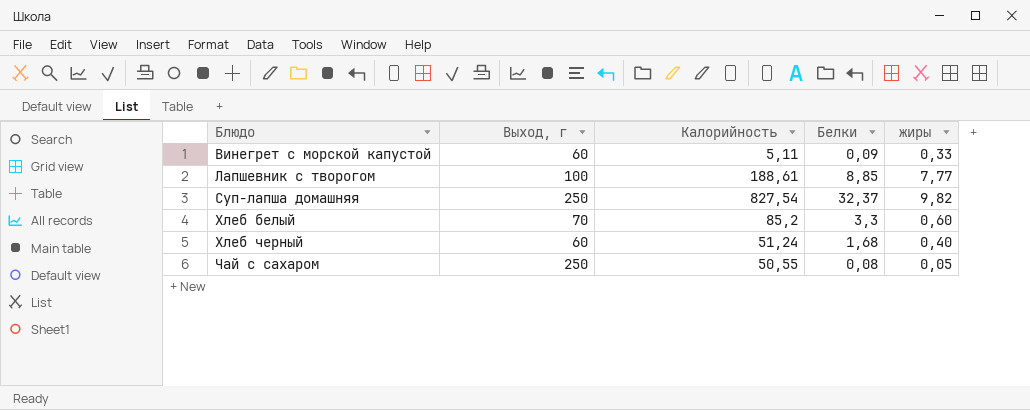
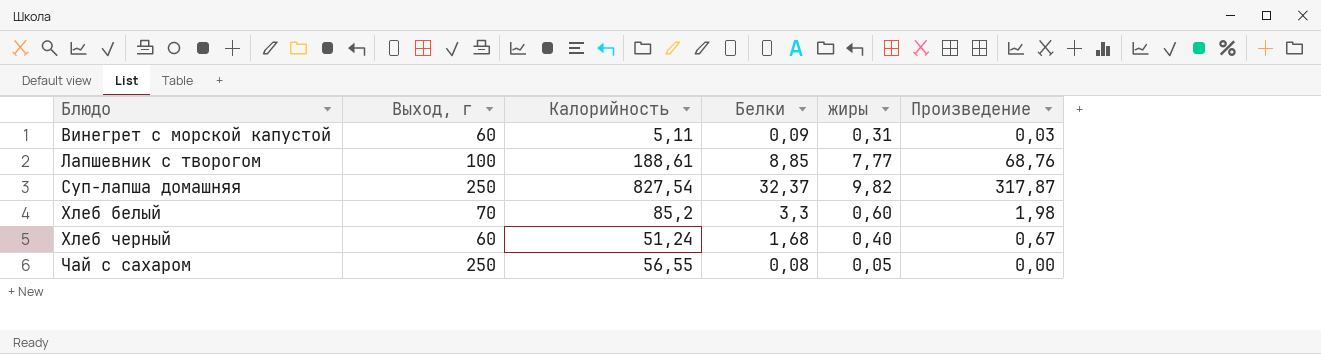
column Произведение | formula: none -> [Белки] * [жиры]
Винегрет с морской капустой | жиры: 0,33 -> 0,31
Чай с сахаром | Калорийность: 50,55 -> 56,55

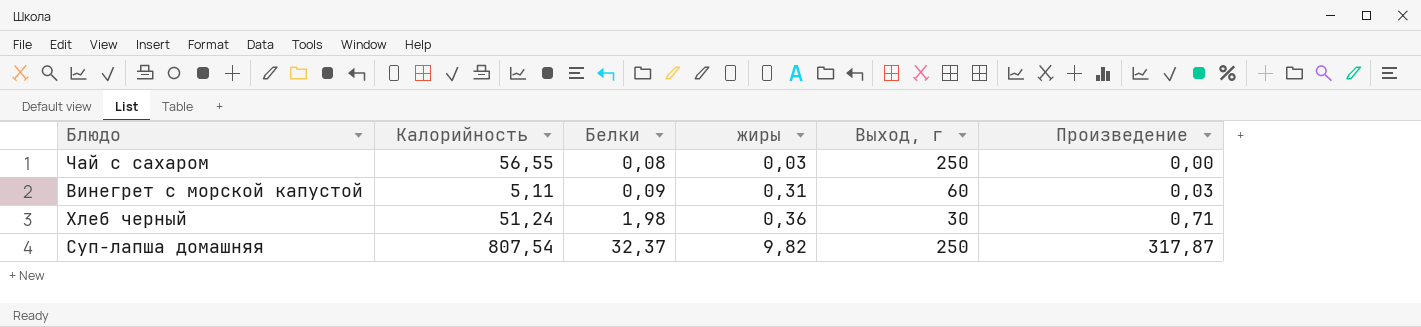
row order: Блюдо ascending -> Белки ascending
column Выход, г | position: 2 -> 5
row Лапшевник с творогом: 100 | 188,61 | 8,85 | 7,77 | 68,76 -> none
row Хлеб белый: 70 | 85,2 | 3,3 | 0,60 | 1,98 -> none
Чай с сахаром | жиры: 0,05 -> 0,03
Хлеб черный | Белки: 1,68 -> 1,98
Хлеб черный | жиры: 0,40 -> 0,36
Хлеб черный | Выход, г: 60 -> 30
Хлеб черный | Произведение: 0,67 -> 0,71
Суп-лапша домашняя | Калорийность: 827,54 -> 807,54

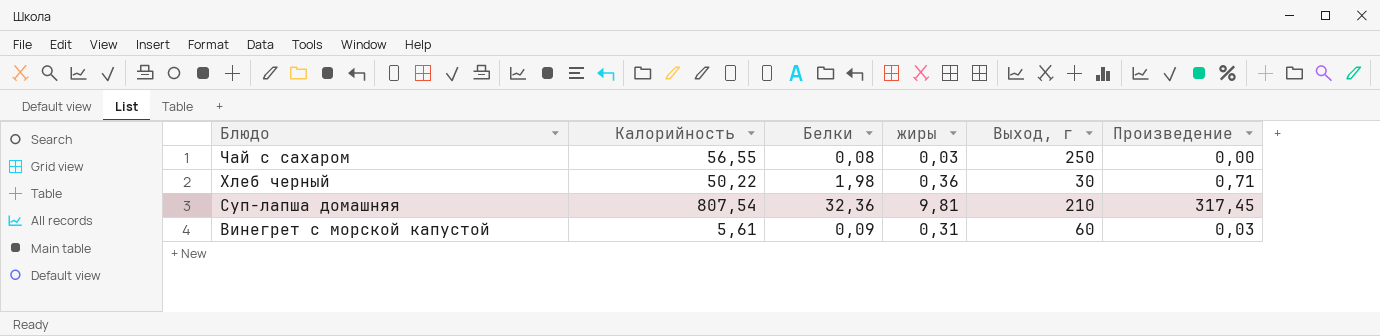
row order: Белки ascending -> Блюдо descending
Хлеб черный | Калорийность: 51,24 -> 50,22
Суп-лапша домашняя | Белки: 32,37 -> 32,36
Суп-лапша домашняя | жиры: 9,82 -> 9,81
Суп-лапша домашняя | Выход, г: 250 -> 210
Суп-лапша домашняя | Произведение: 317,87 -> 317,45
Винегрет с морской капустой | Калорийность: 5,11 -> 5,61

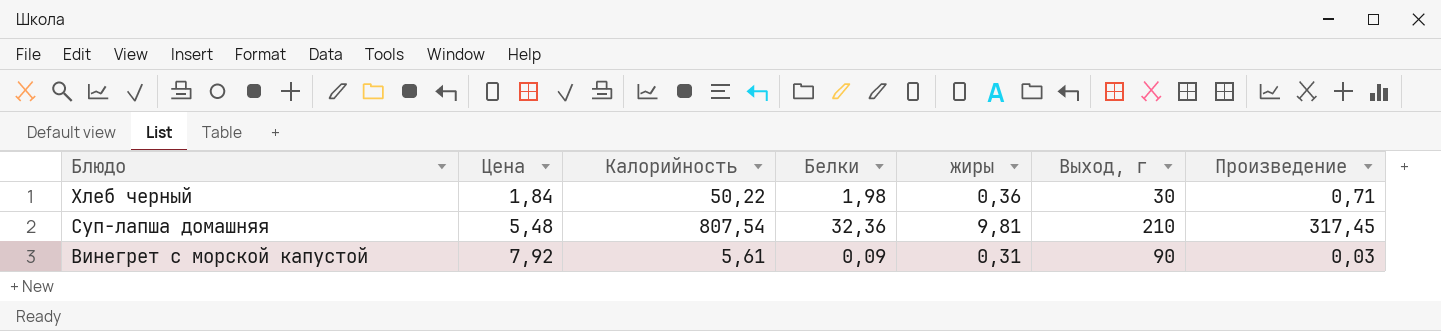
column Цена | position: none -> 2
row Чай с сахаром: 56,55 | 0,08 | 0,03 | 250 | 0,00 -> none
Винегрет с морской капустой | Выход, г: 60 -> 90

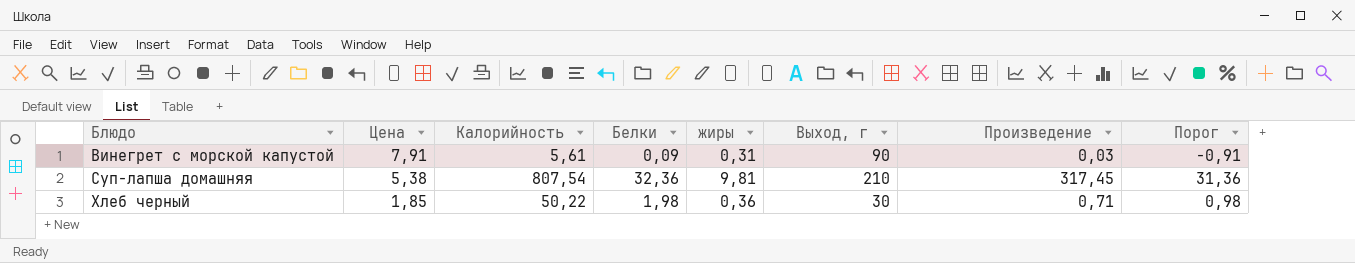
row order: Блюдо descending -> Блюдо ascending
column Порог | formula: none -> [Белки] - 1
Винегрет с морской капустой | Цена: 7,92 -> 7,91
Суп-лапша домашняя | Цена: 5,48 -> 5,38
Хлеб черный | Цена: 1,84 -> 1,85

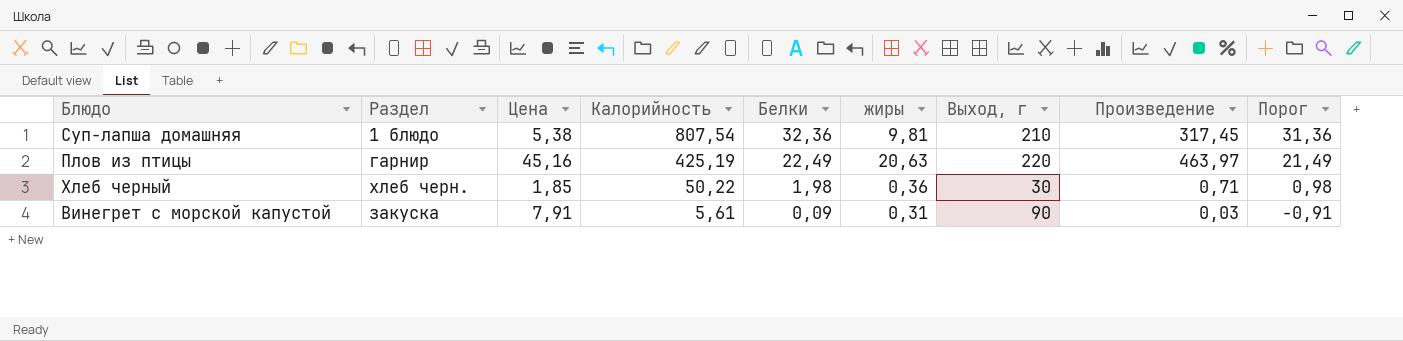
row order: Блюдо ascending -> Калорийность descending
column Раздел | position: none -> 2
row Плов из птицы: none -> гарнир | 45,16 | 425,19 | 22,49 | 20,63 | 220 | 463,97 | 21,49

